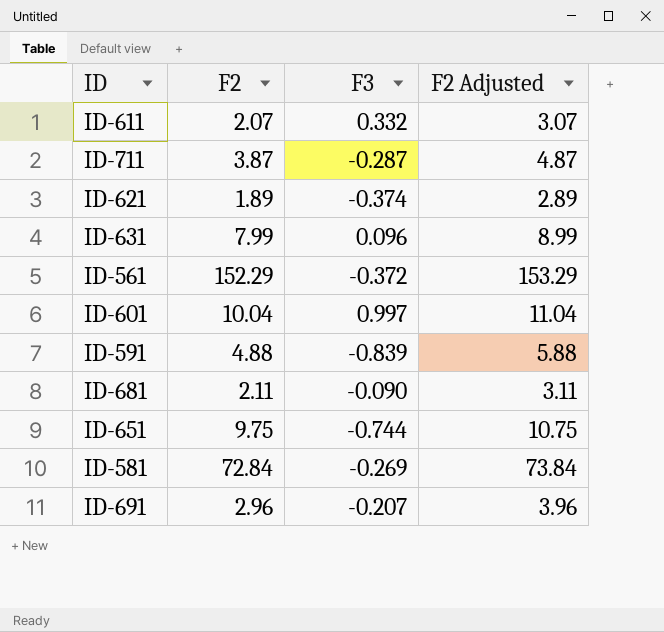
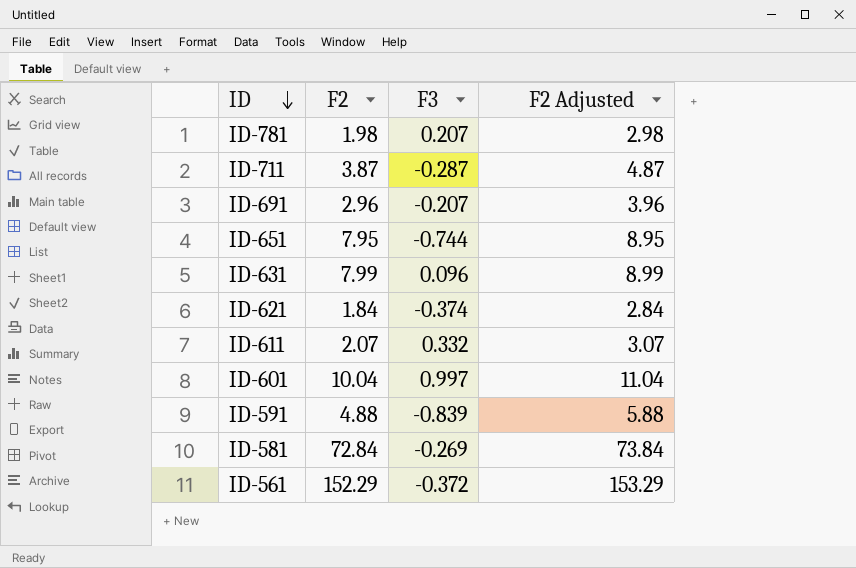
row order: none -> ID descending
row ID-681: 2.11 | -0.090 | 3.11 -> none
row ID-781: none -> 1.98 | 0.207 | 2.98
ID-651 | F2: 9.75 -> 7.95
ID-651 | F2 Adjusted: 10.75 -> 8.95
ID-621 | F2: 1.89 -> 1.84
ID-621 | F2 Adjusted: 2.89 -> 2.84

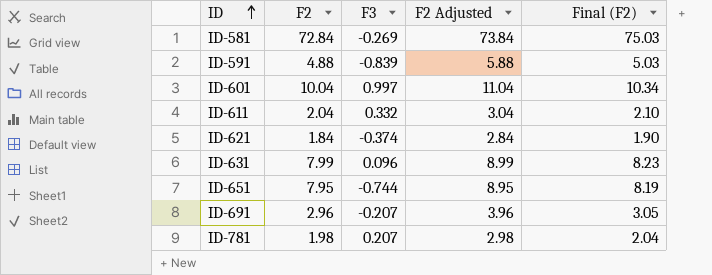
row order: ID descending -> ID ascending
column Final (F2) | formula: none -> [F2] * 1.03
row ID-711: 3.87 | -0.287 | 4.87 -> none
row ID-561: 152.29 | -0.372 | 153.29 -> none
ID-611 | F2: 2.07 -> 2.04
ID-611 | F2 Adjusted: 3.07 -> 3.04

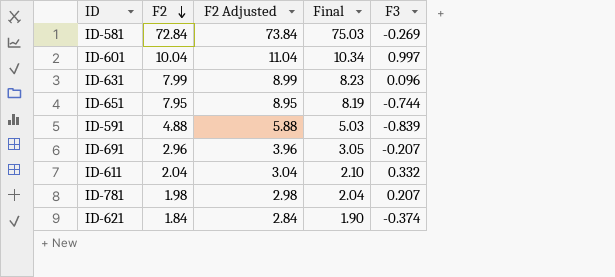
row order: ID ascending -> F2 descending
column name: Final (F2) -> Final
column F3 | position: 3 -> 5

